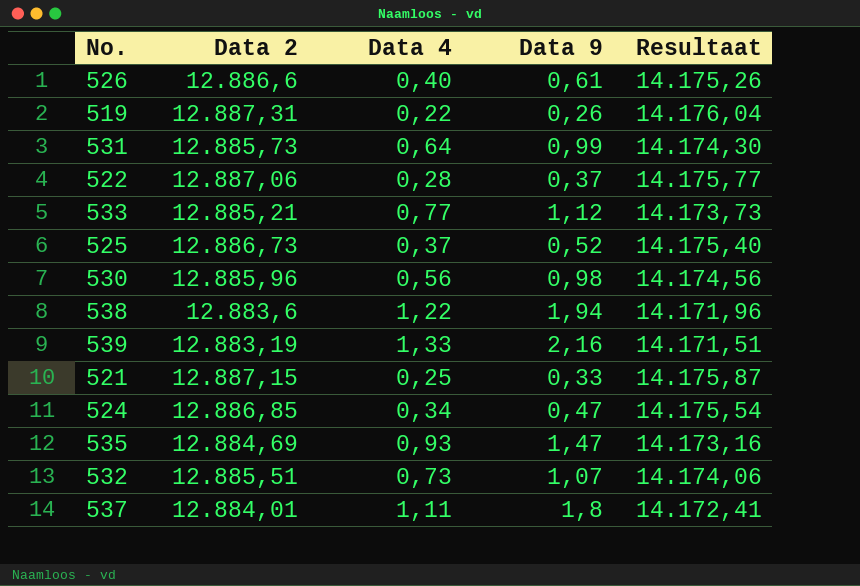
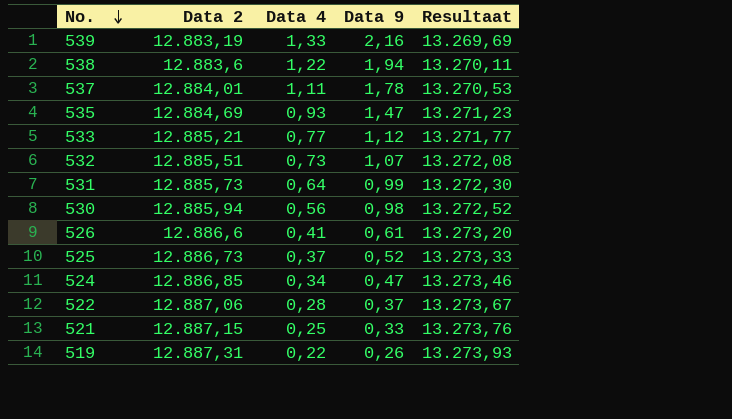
row order: none -> No. descending
column Resultaat | formula: [Data 2] * 1,1 -> [Data 2] * 1,03
537 | Data 9: 1,8 -> 1,78
530 | Data 2: 12.885,96 -> 12.885,94
526 | Data 4: 0,40 -> 0,41

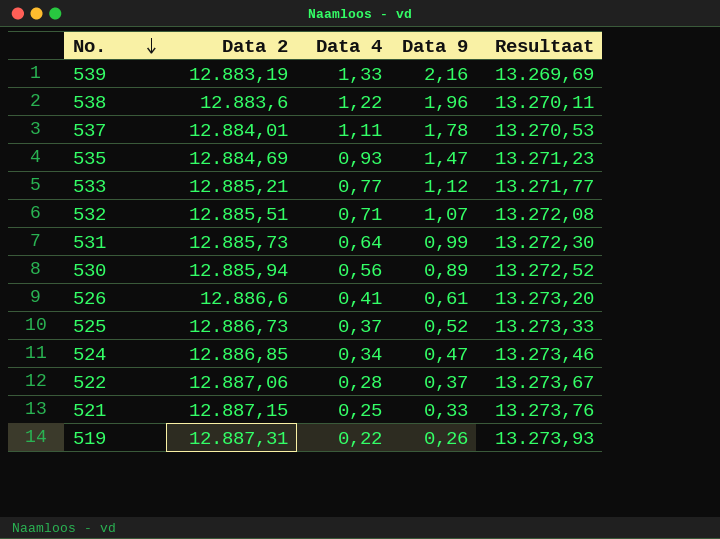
538 | Data 9: 1,94 -> 1,96
532 | Data 4: 0,73 -> 0,71
530 | Data 9: 0,98 -> 0,89

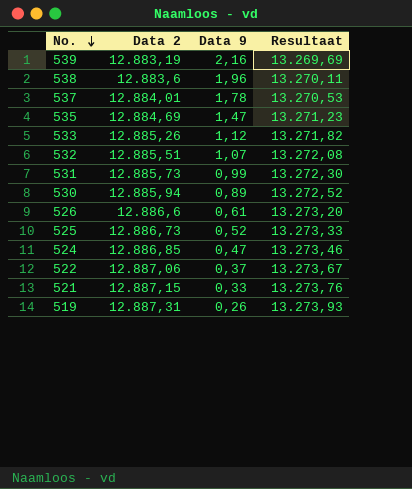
column Data 4 | position: 3 -> none
533 | Data 2: 12.885,21 -> 12.885,26
533 | Resultaat: 13.271,77 -> 13.271,82

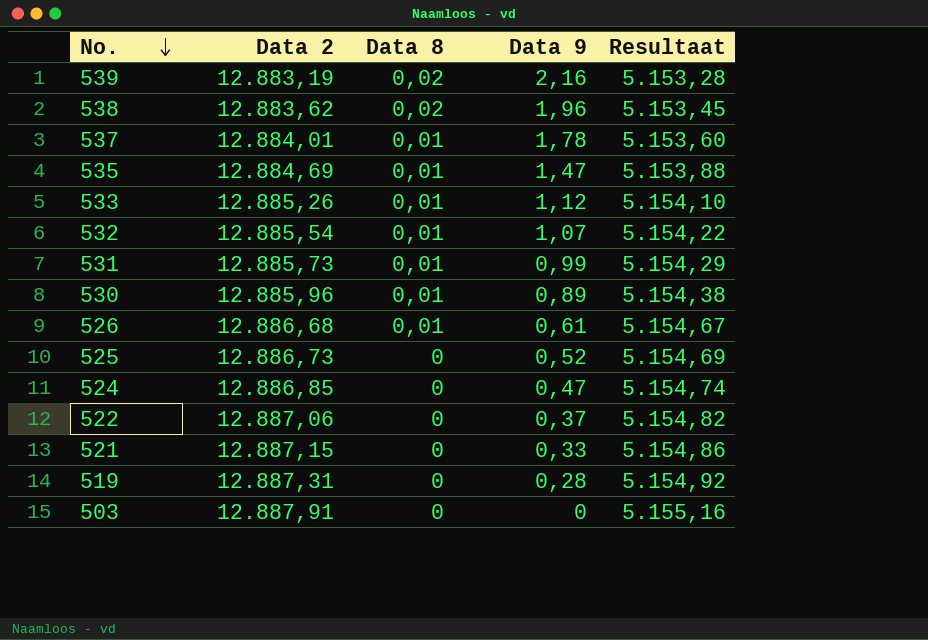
column Data 8 | position: none -> 3
column Resultaat | formula: [Data 2] * 1,03 -> [Data 2] * 0,4
538 | Data 2: 12.883,6 -> 12.883,62
532 | Data 2: 12.885,51 -> 12.885,54
530 | Data 2: 12.885,94 -> 12.885,96
526 | Data 2: 12.886,6 -> 12.886,68
519 | Data 9: 0,26 -> 0,28
row 503: none -> 12.887,91 | 0 | 0 | 5.155,16

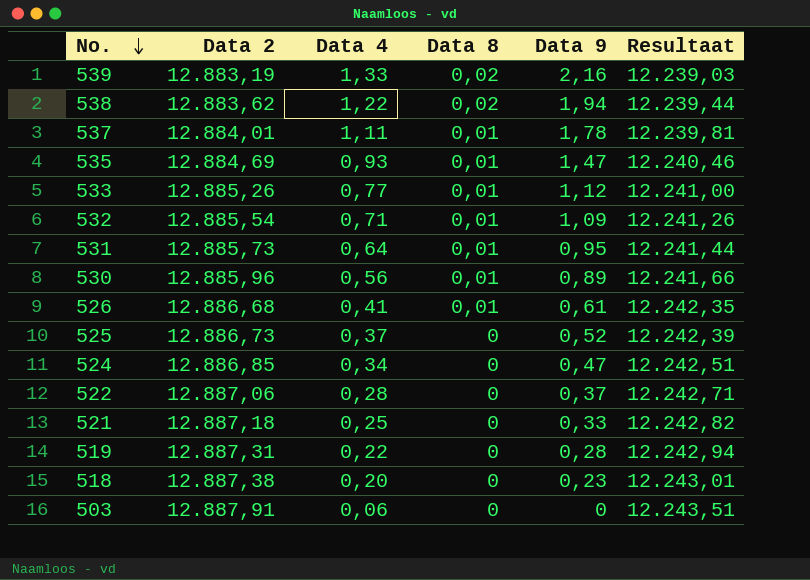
column Data 4 | position: none -> 3
column Resultaat | formula: [Data 2] * 0,4 -> [Data 2] * 0,95
538 | Data 9: 1,96 -> 1,94
532 | Data 9: 1,07 -> 1,09
531 | Data 9: 0,99 -> 0,95
521 | Data 2: 12.887,15 -> 12.887,18
row 518: none -> 12.887,38 | 0,20 | 0 | 0,23 | 12.243,01

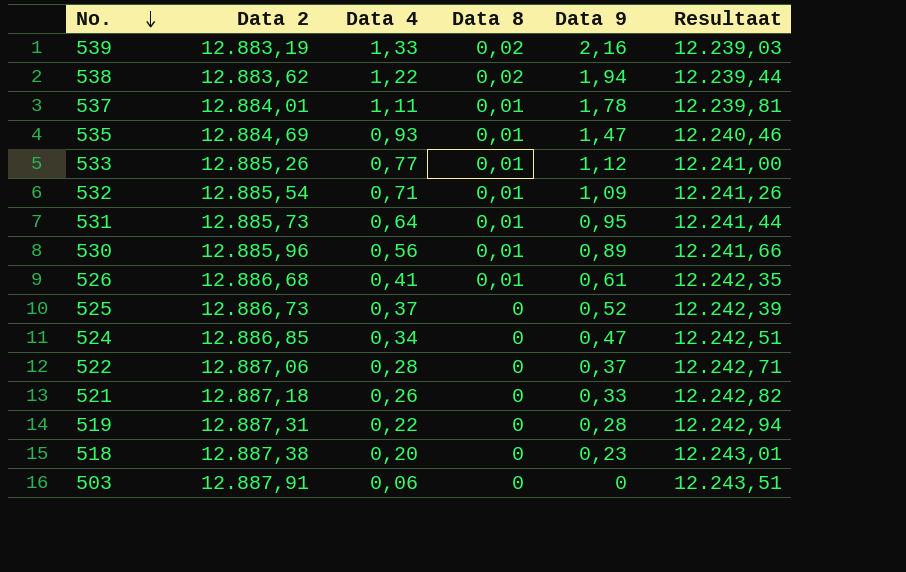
521 | Data 4: 0,25 -> 0,26

